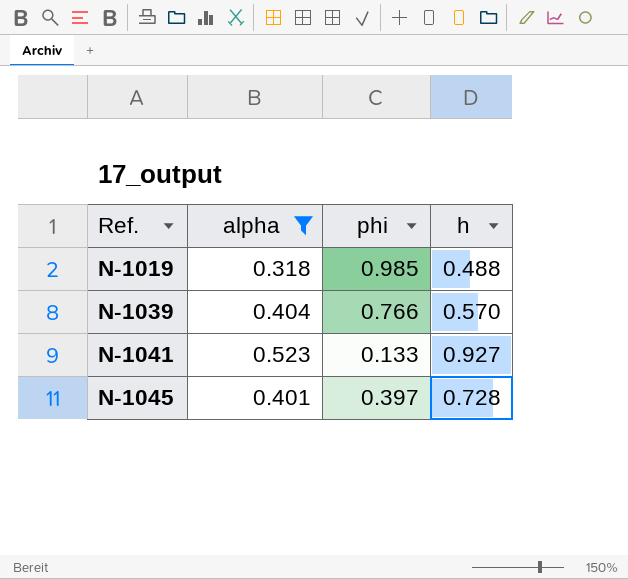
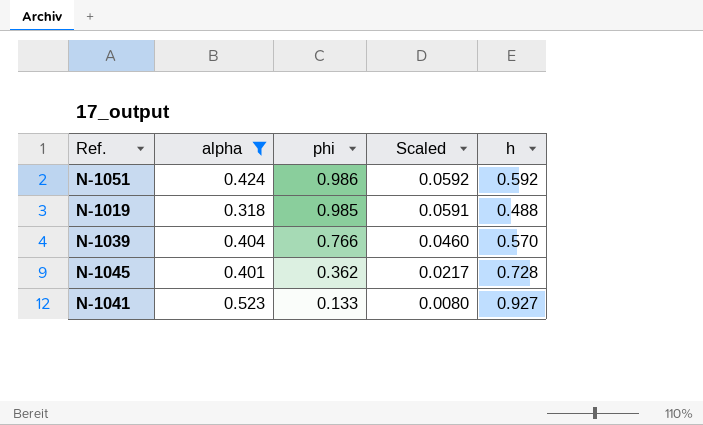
row order: Ref. ascending -> phi descending
column Scaled | formula: none -> [phi] * 0.06
row N-1051: none -> 0.424 | 0.986 | 0.0592 | 0.592
N-1045 | phi: 0.397 -> 0.362

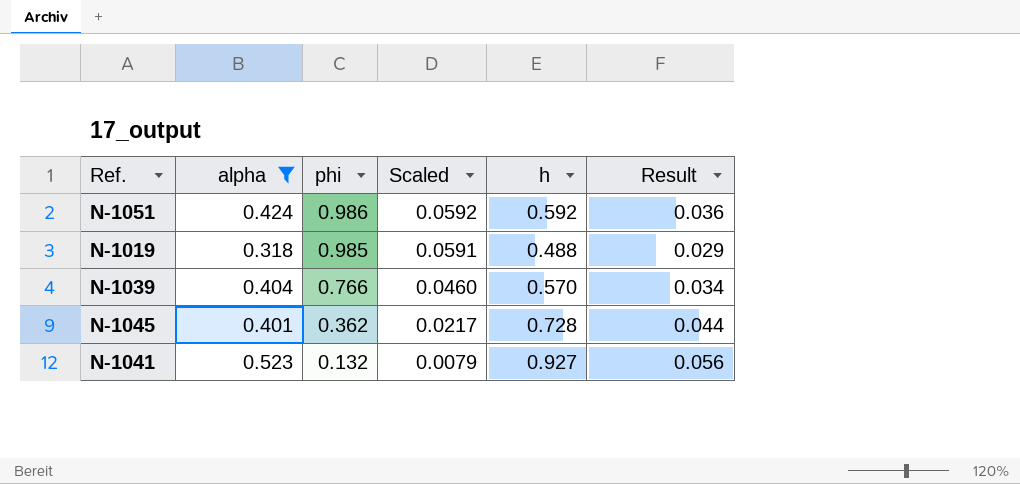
column Result | formula: none -> [h] * 0.06
N-1041 | phi: 0.133 -> 0.132
N-1041 | Scaled: 0.0080 -> 0.0079

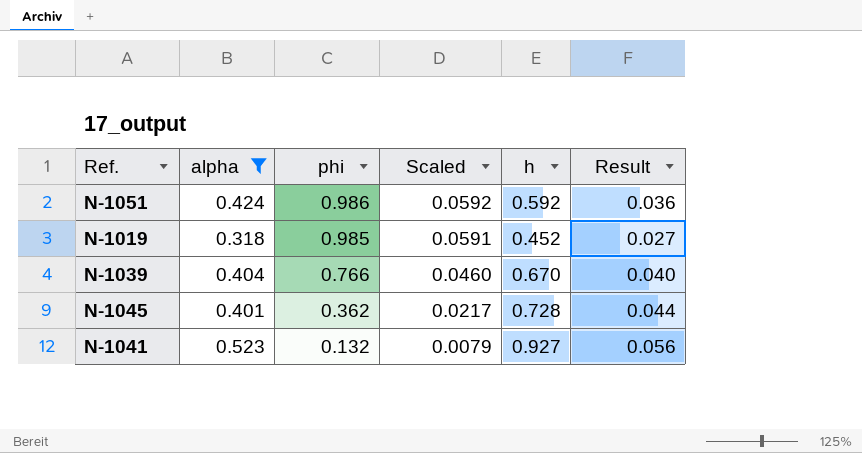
N-1019 | h: 0.488 -> 0.452
N-1019 | Result: 0.029 -> 0.027
N-1039 | h: 0.570 -> 0.670
N-1039 | Result: 0.034 -> 0.040

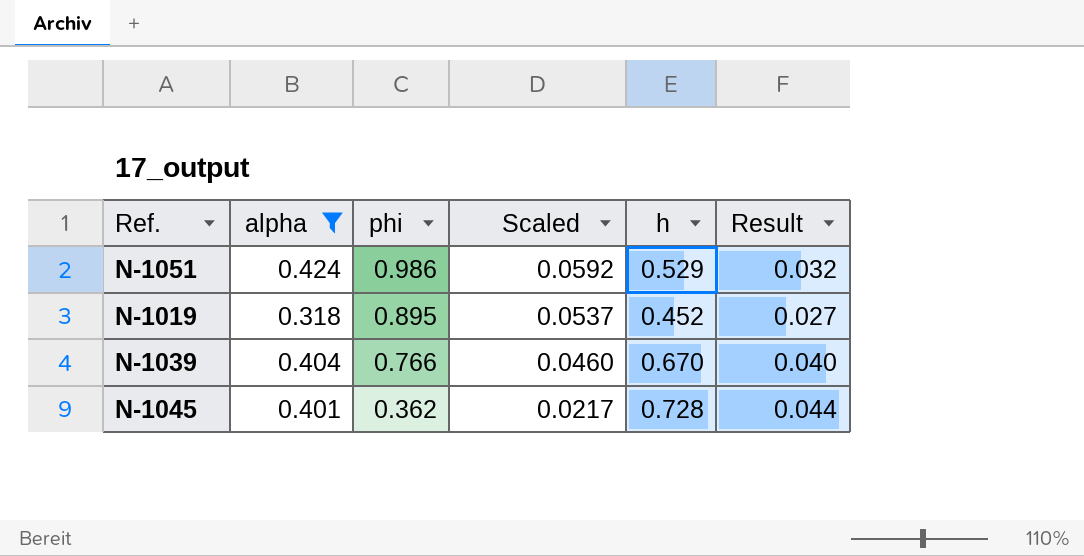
row N-1041: 0.523 | 0.132 | 0.0079 | 0.927 | 0.056 -> none
N-1051 | h: 0.592 -> 0.529
N-1051 | Result: 0.036 -> 0.032
N-1019 | phi: 0.985 -> 0.895
N-1019 | Scaled: 0.0591 -> 0.0537

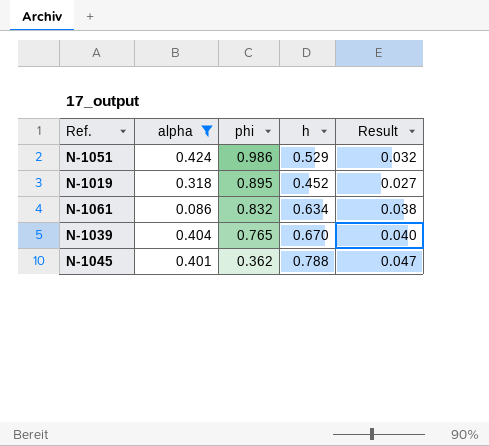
column Scaled | formula: [phi] * 0.06 -> none
row N-1061: none -> 0.086 | 0.832 | 0.634 | 0.038
N-1039 | phi: 0.766 -> 0.765
N-1045 | h: 0.728 -> 0.788
N-1045 | Result: 0.044 -> 0.047

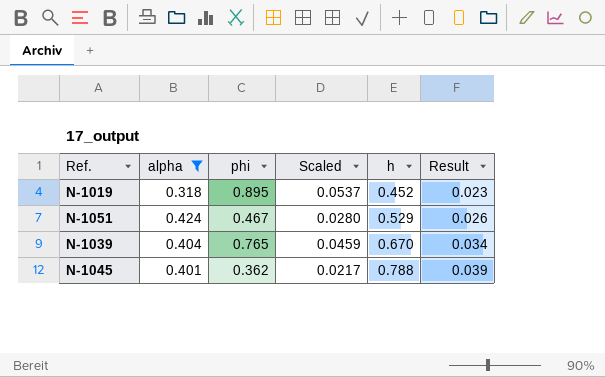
row order: phi descending -> h ascending
column Scaled | formula: none -> [phi] * 0.06
column Result | formula: [h] * 0.06 -> [h] * 0.05
row N-1061: 0.086 | 0.832 | 0.634 | 0.038 -> none
N-1051 | phi: 0.986 -> 0.467

